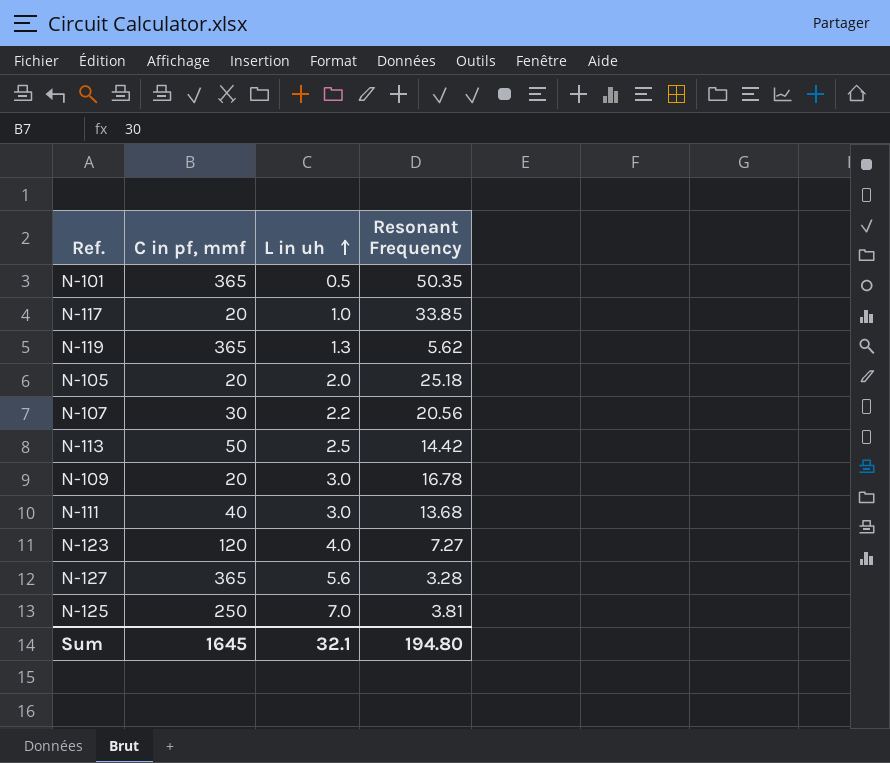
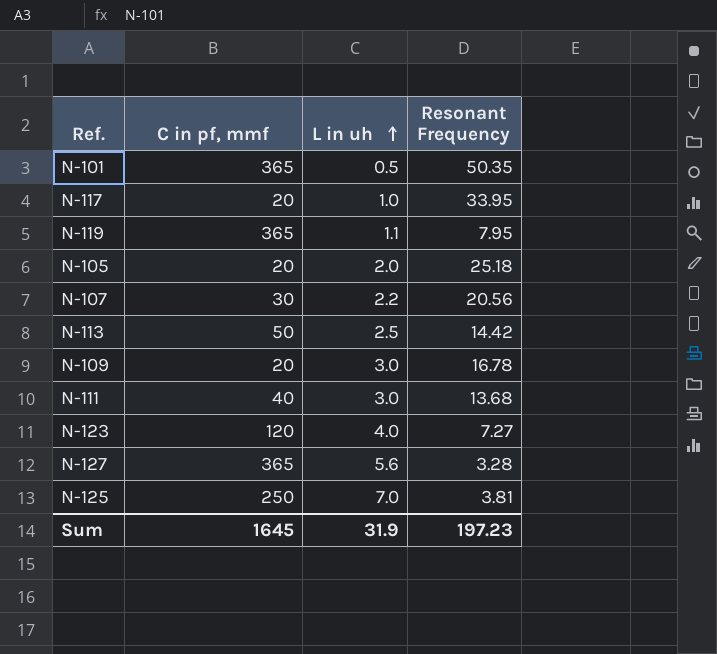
N-117 | Resonant Frequency: 33.85 -> 33.95
N-119 | L in uh: 1.3 -> 1.1
N-119 | Resonant Frequency: 5.62 -> 7.95
Sum | L in uh: 32.1 -> 31.9
Sum | Resonant Frequency: 194.80 -> 197.23

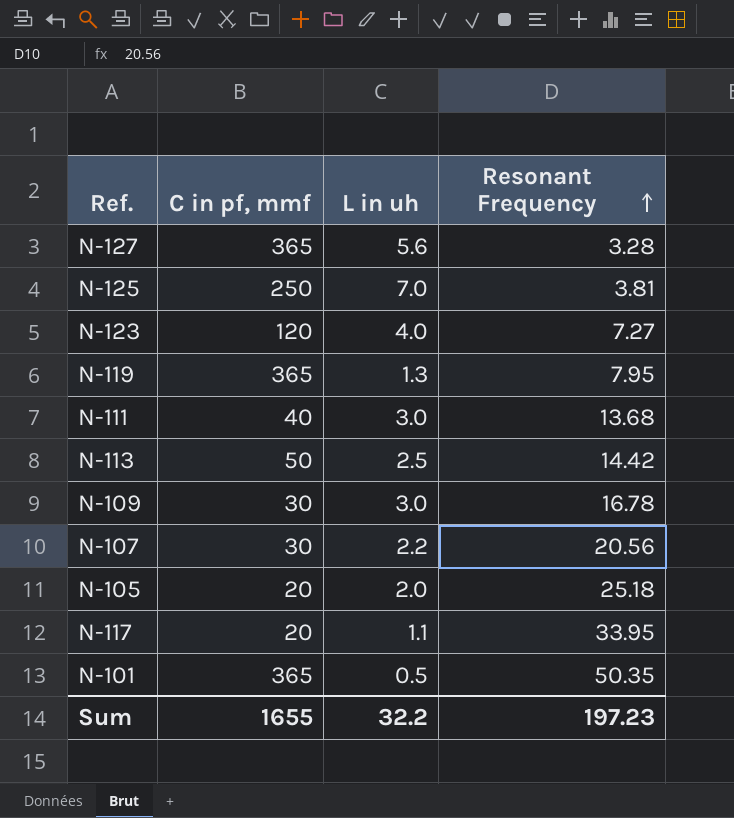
row order: L in uh ascending -> Resonant Frequency ascending
N-119 | L in uh: 1.1 -> 1.3
N-109 | C in pf, mmf: 20 -> 30
N-117 | L in uh: 1.0 -> 1.1
Sum | C in pf, mmf: 1645 -> 1655
Sum | L in uh: 31.9 -> 32.2

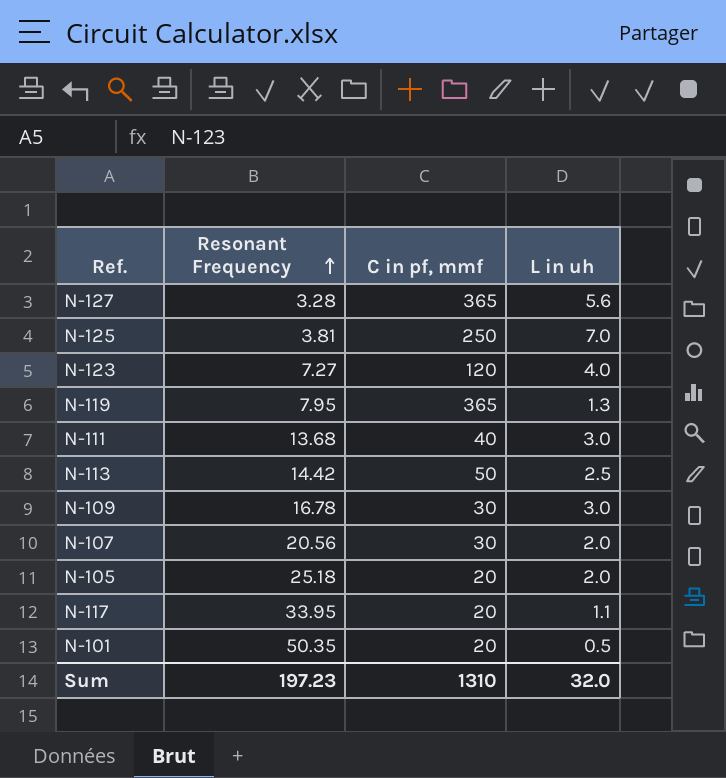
column Resonant Frequency | position: 4 -> 2
N-107 | L in uh: 2.2 -> 2.0
N-101 | C in pf, mmf: 365 -> 20
Sum | C in pf, mmf: 1655 -> 1310
Sum | L in uh: 32.2 -> 32.0

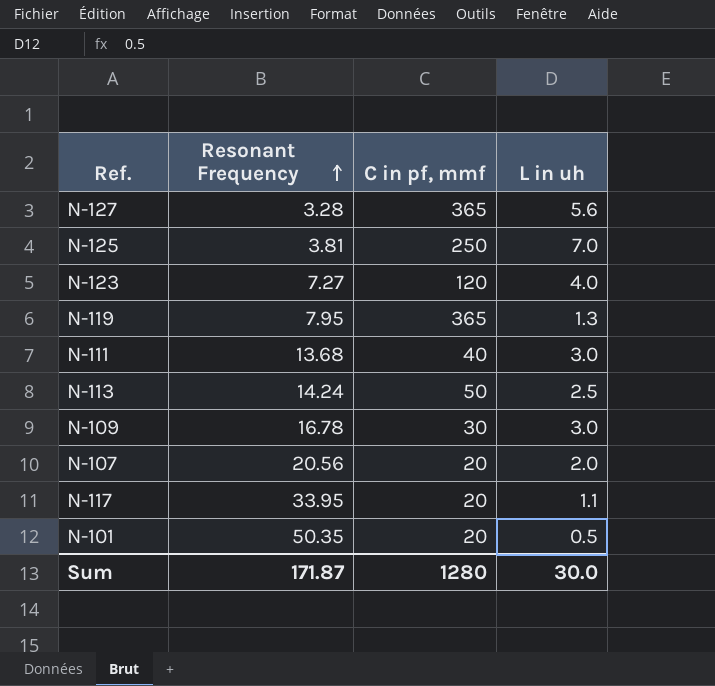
row N-105: 25.18 | 20 | 2.0 -> none
N-113 | Resonant Frequency: 14.42 -> 14.24
N-107 | C in pf, mmf: 30 -> 20
Sum | Resonant Frequency: 197.23 -> 171.87
Sum | C in pf, mmf: 1310 -> 1280
Sum | L in uh: 32.0 -> 30.0

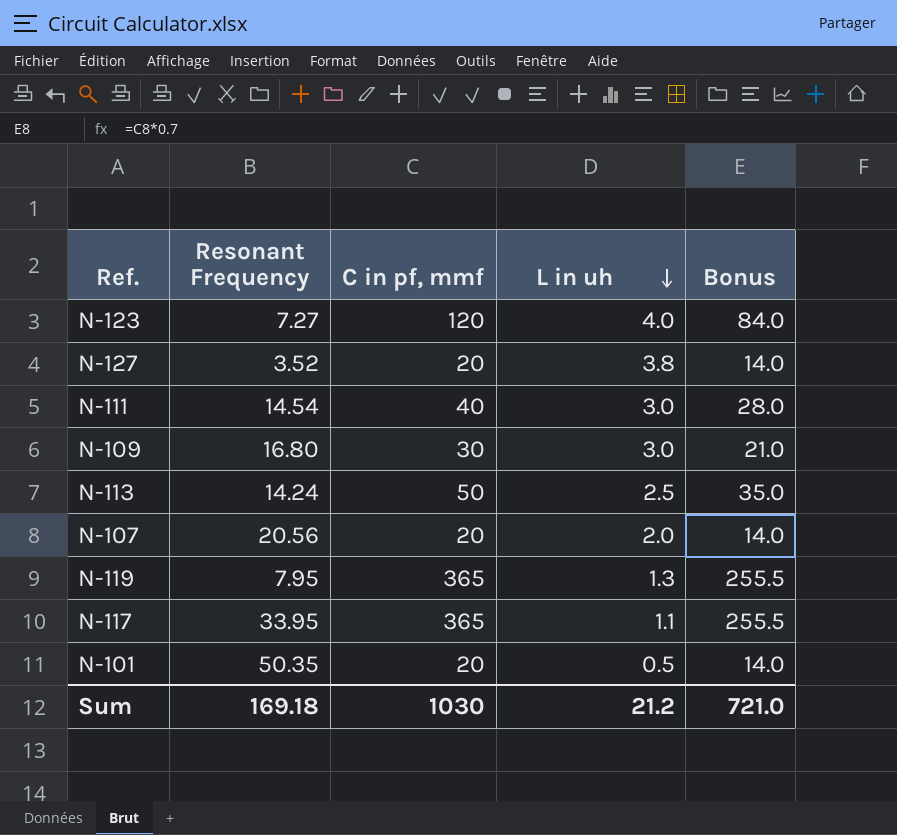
row order: Resonant Frequency ascending -> L in uh descending
column Bonus | formula: none -> [C in pf, mmf] * 0.7
row N-125: 3.81 | 250 | 7.0 -> none
N-127 | Resonant Frequency: 3.28 -> 3.52
N-127 | C in pf, mmf: 365 -> 20
N-127 | L in uh: 5.6 -> 3.8
N-111 | Resonant Frequency: 13.68 -> 14.54
N-109 | Resonant Frequency: 16.78 -> 16.80
N-117 | C in pf, mmf: 20 -> 365
Sum | Resonant Frequency: 171.87 -> 169.18
Sum | C in pf, mmf: 1280 -> 1030
Sum | L in uh: 30.0 -> 21.2

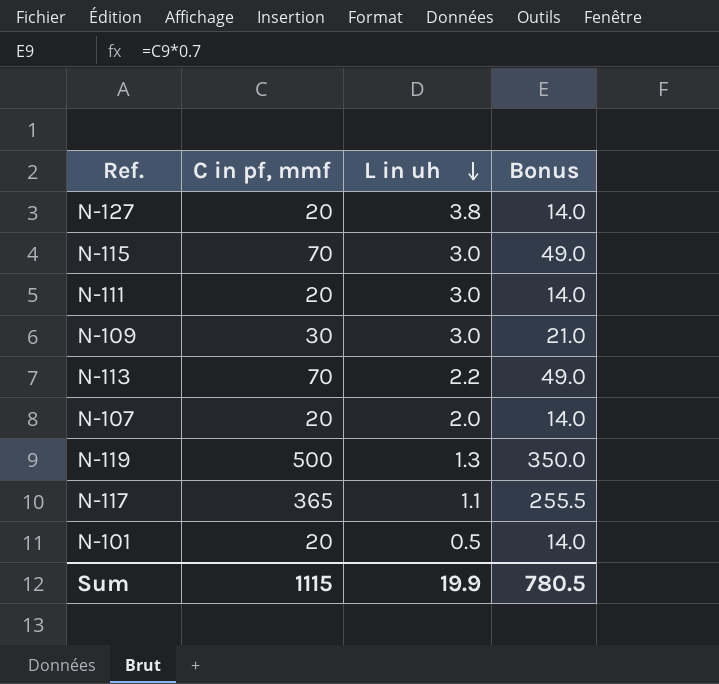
column Resonant Frequency | position: 2 -> none
row N-123: 7.27 | 120 | 4.0 | 84.0 -> none
row N-115: none -> 70 | 3.0 | 49.0
N-111 | C in pf, mmf: 40 -> 20
N-111 | Bonus: 28.0 -> 14.0
N-113 | C in pf, mmf: 50 -> 70
N-113 | L in uh: 2.5 -> 2.2
N-113 | Bonus: 35.0 -> 49.0
N-119 | C in pf, mmf: 365 -> 500
N-119 | Bonus: 255.5 -> 350.0
Sum | C in pf, mmf: 1030 -> 1115
Sum | L in uh: 21.2 -> 19.9
Sum | Bonus: 721.0 -> 780.5

